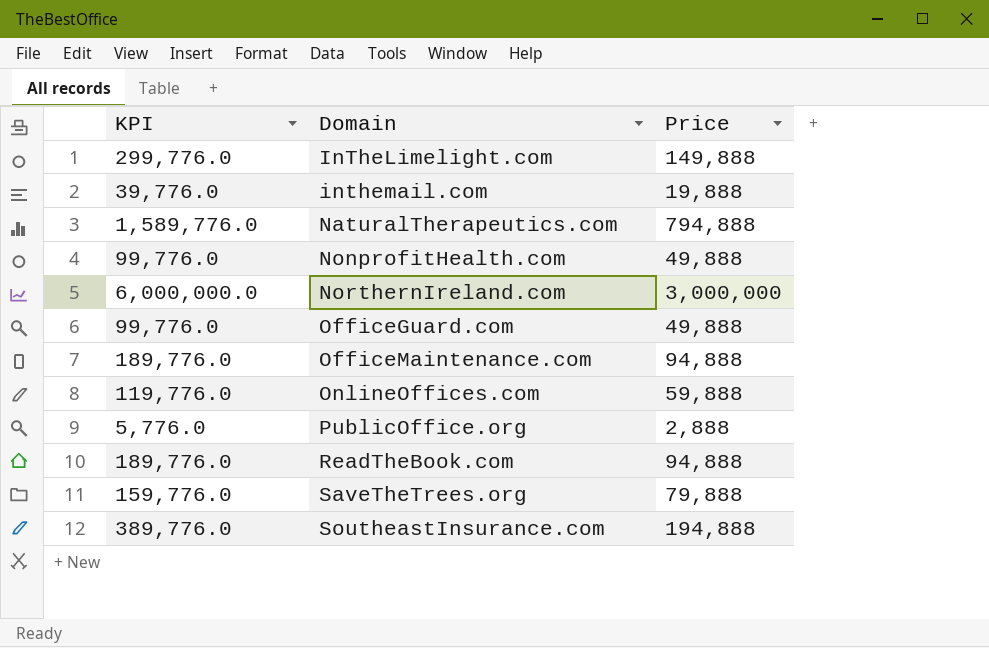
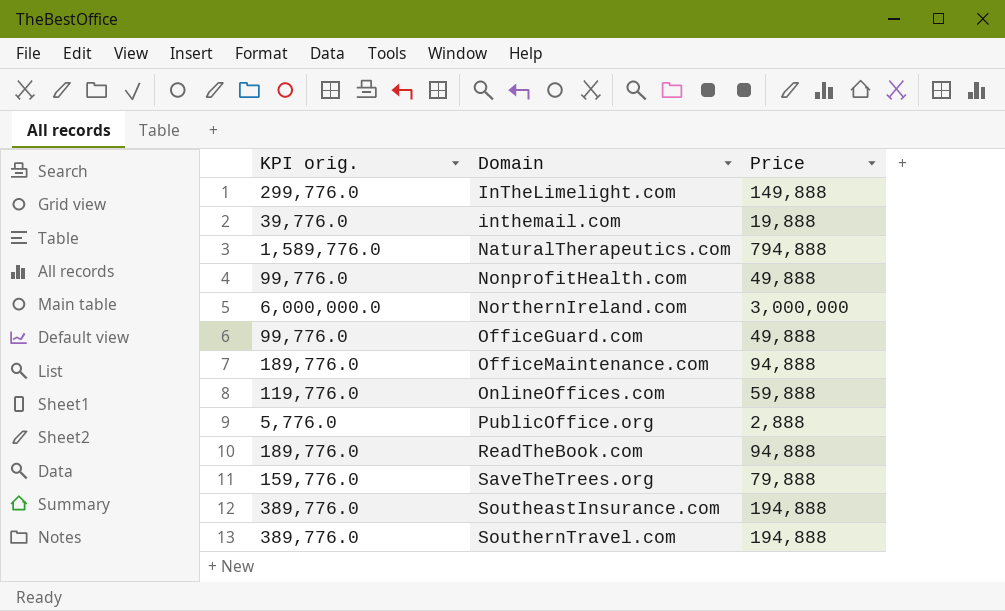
column name: KPI -> KPI orig.
row SouthernTravel.com: none -> 389,776.0 | 194,888

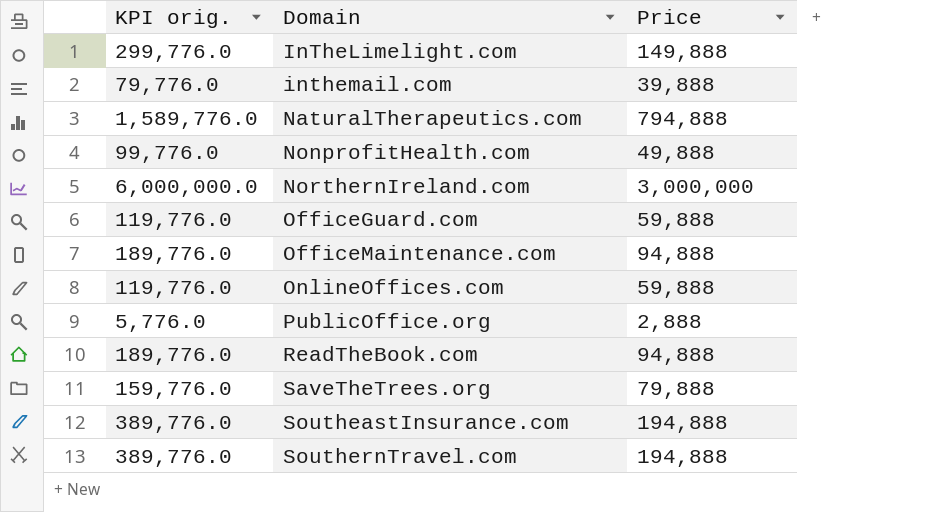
inthemail.com | KPI orig.: 39,776.0 -> 79,776.0
inthemail.com | Price: 19,888 -> 39,888
OfficeGuard.com | KPI orig.: 99,776.0 -> 119,776.0
OfficeGuard.com | Price: 49,888 -> 59,888

